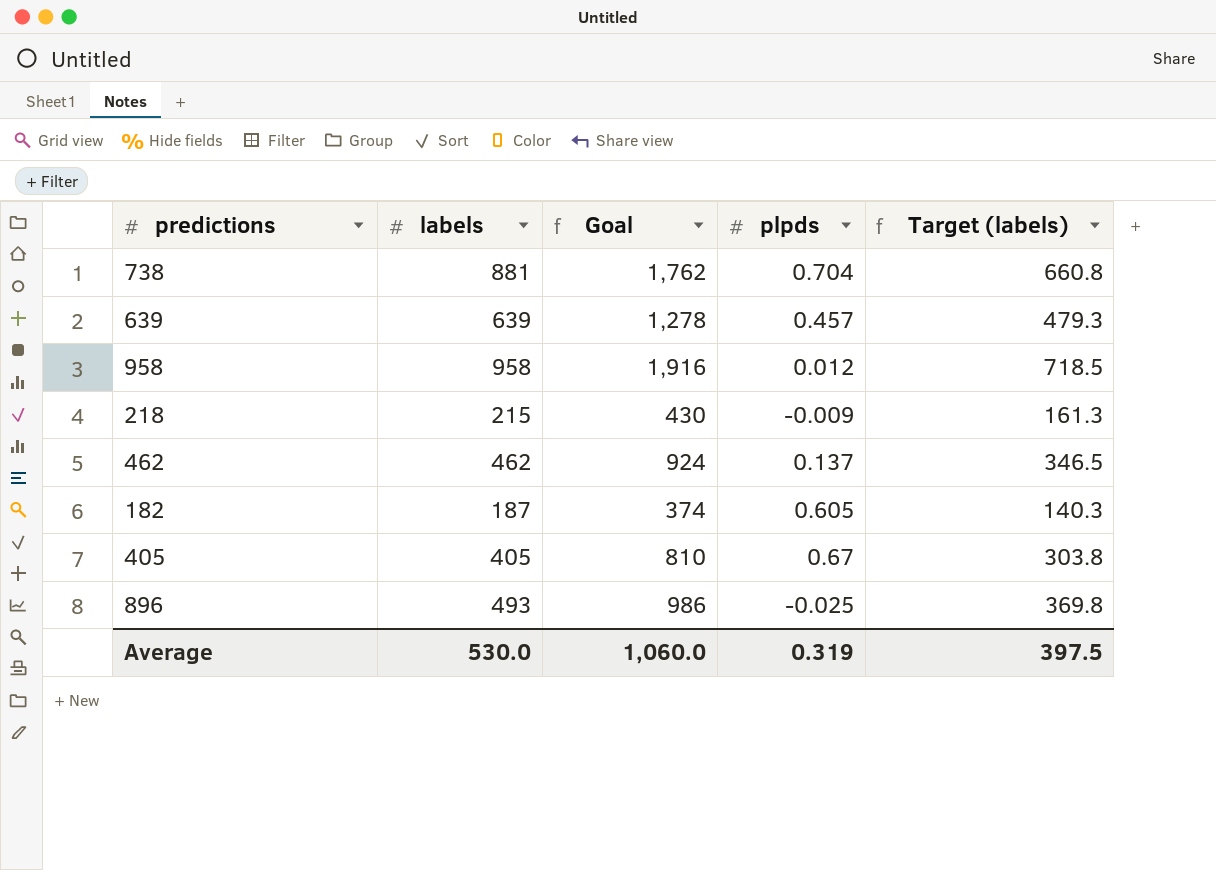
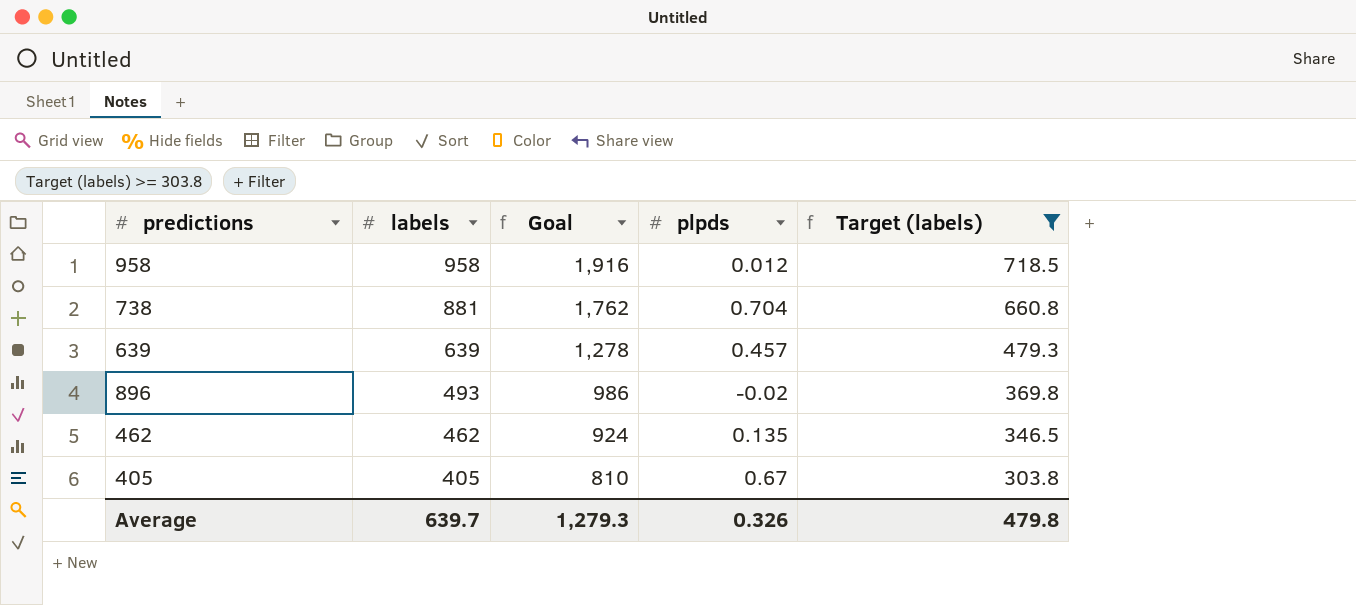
filter: none -> Target (labels) >= 303.8
row order: none -> labels descending
896 | plpds: -0.025 -> -0.02
462 | plpds: 0.137 -> 0.135
Average | labels: 530.0 -> 639.7
Average | Goal: 1,060.0 -> 1,279.3
Average | plpds: 0.319 -> 0.326
Average | Target (labels): 397.5 -> 479.8

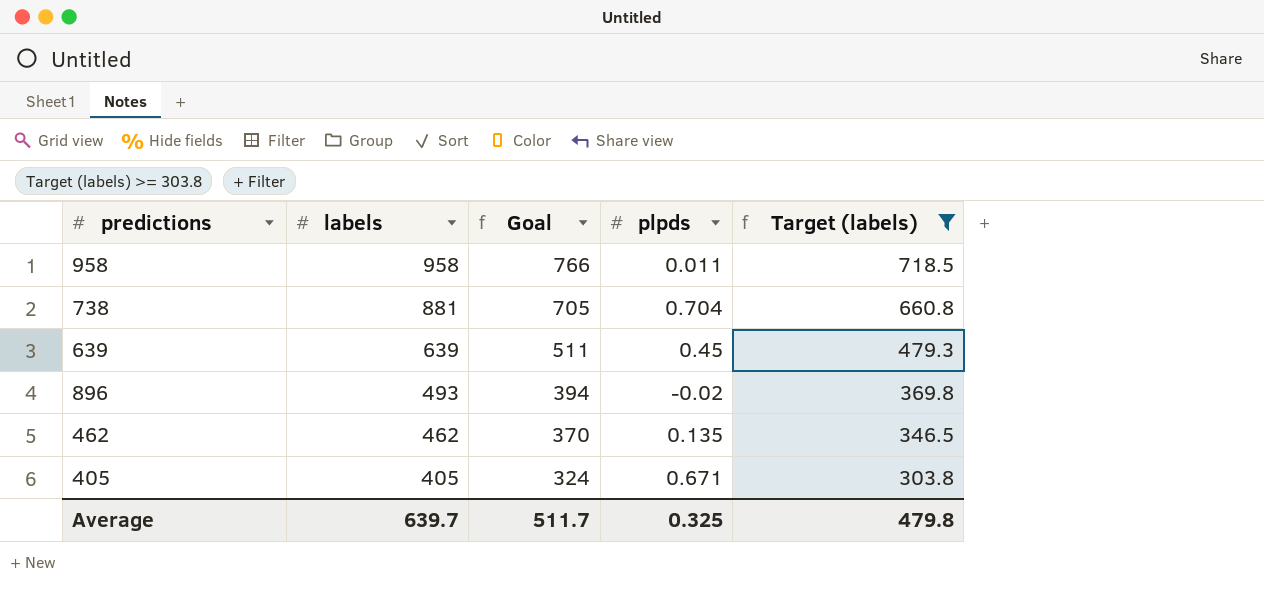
column Goal | formula: [labels] * 2 -> [labels] * 0.8
958 | plpds: 0.012 -> 0.011
639 | plpds: 0.457 -> 0.45
405 | plpds: 0.67 -> 0.671
Average | Goal: 1,279.3 -> 511.7
Average | plpds: 0.326 -> 0.325

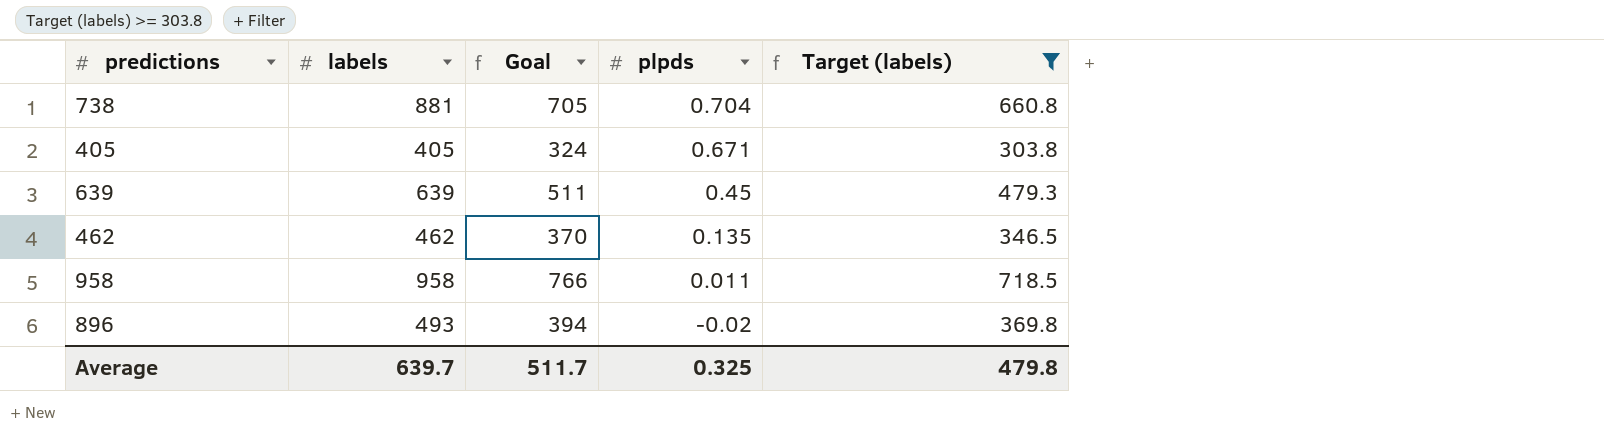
row order: labels descending -> plpds descending

